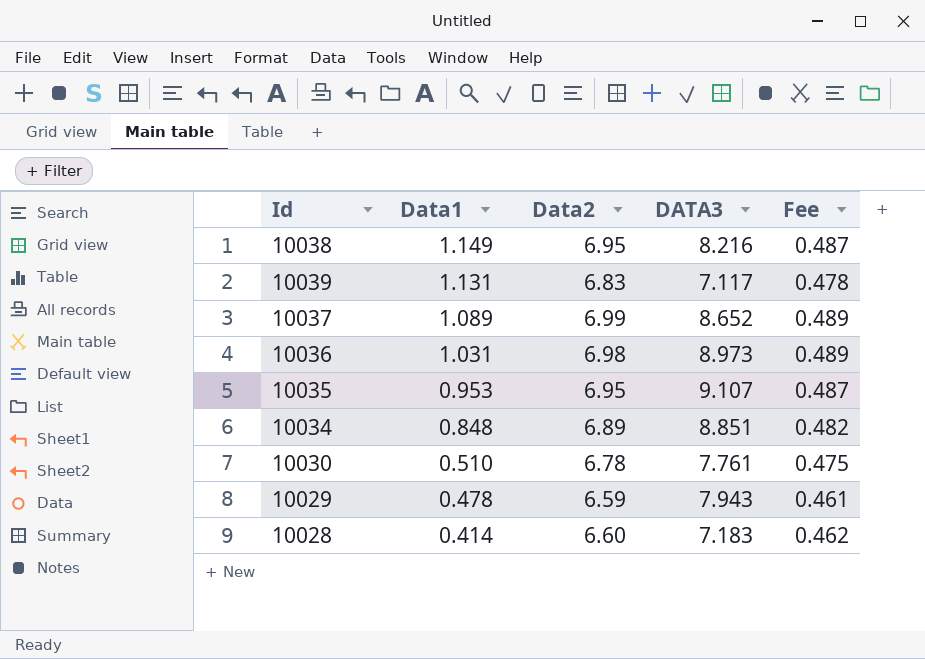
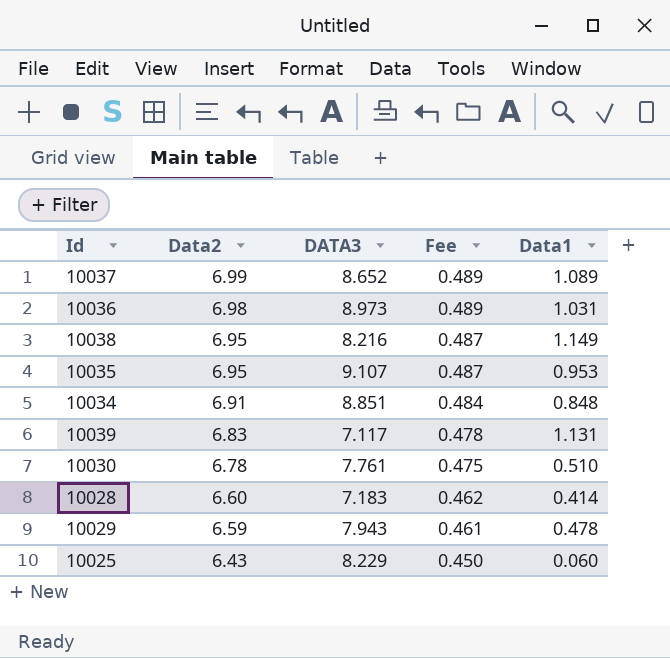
row order: Data1 descending -> Data2 descending
column Data1 | position: 2 -> 5
10034 | Data2: 6.89 -> 6.91
10034 | Fee: 0.482 -> 0.484
row 10025: none -> 6.43 | 8.229 | 0.450 | 0.060

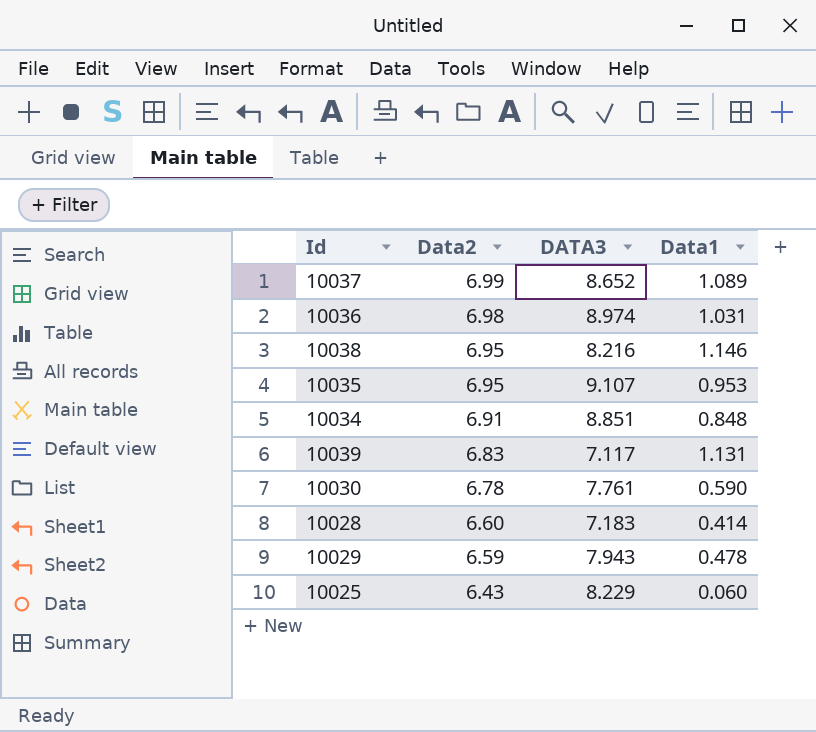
column Fee | formula: [Data2] * 0.07 -> none
10036 | DATA3: 8.973 -> 8.974
10038 | Data1: 1.149 -> 1.146
10030 | Data1: 0.510 -> 0.590

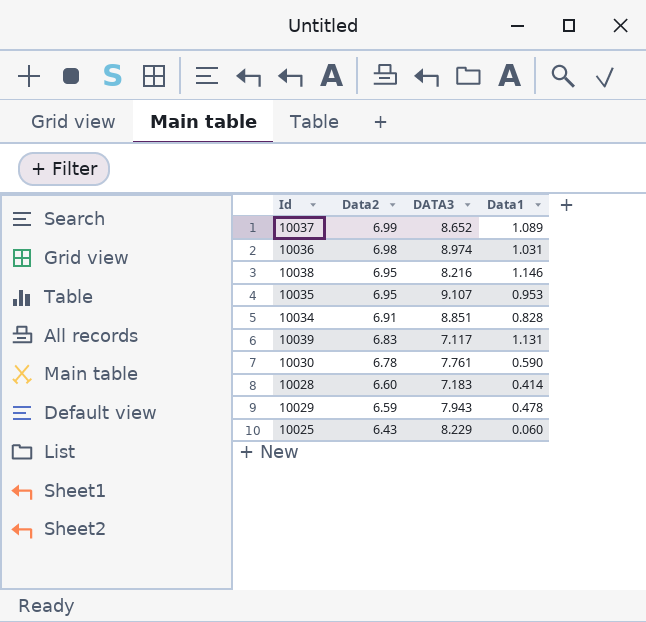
10034 | Data1: 0.848 -> 0.828

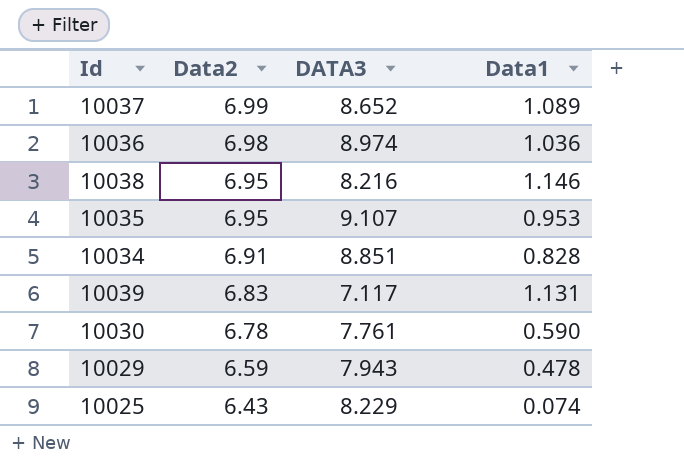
row 10028: 6.60 | 7.183 | 0.414 -> none
10036 | Data1: 1.031 -> 1.036
10025 | Data1: 0.060 -> 0.074

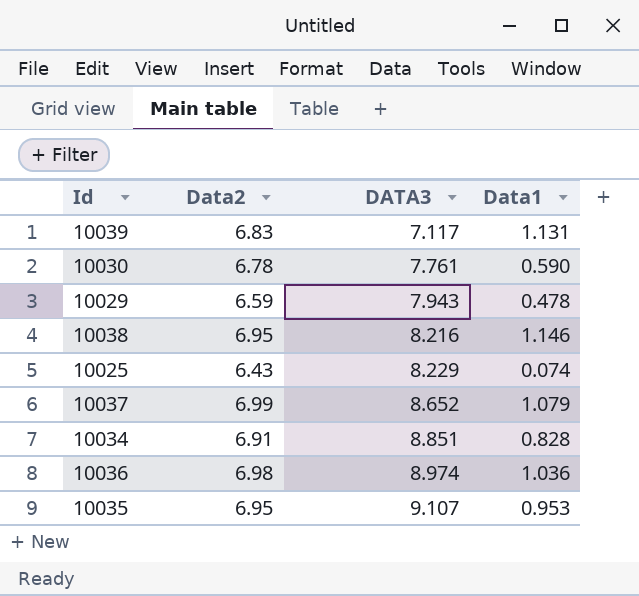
row order: Data2 descending -> DATA3 ascending
10037 | Data1: 1.089 -> 1.079

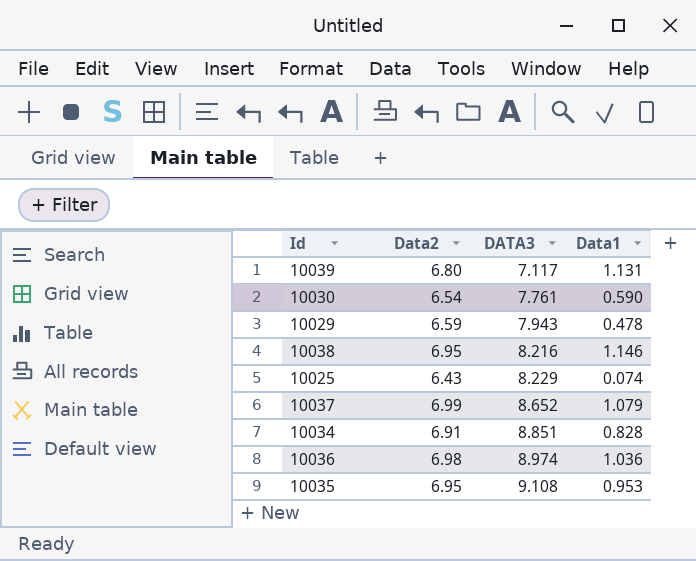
10039 | Data2: 6.83 -> 6.80
10030 | Data2: 6.78 -> 6.54
10035 | DATA3: 9.107 -> 9.108

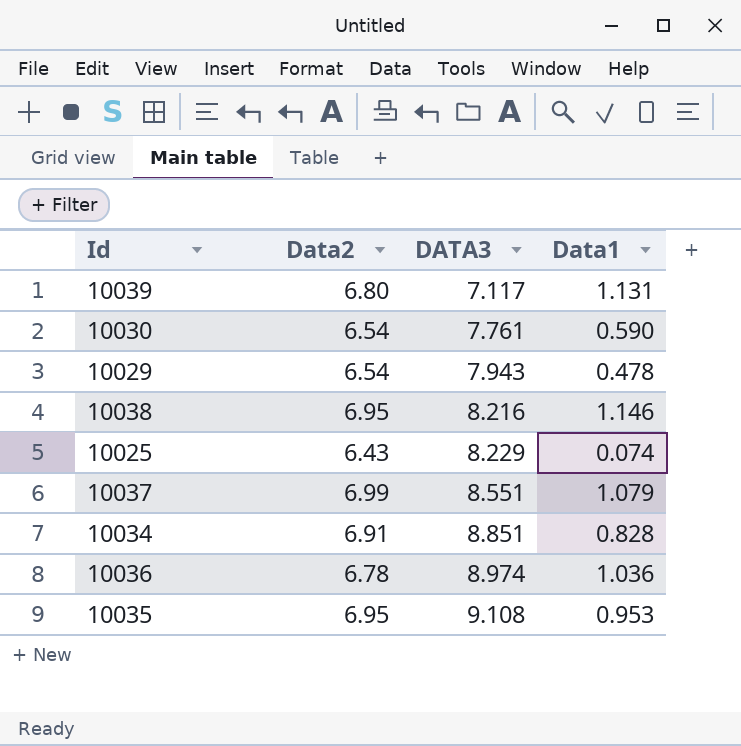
10029 | Data2: 6.59 -> 6.54
10037 | DATA3: 8.652 -> 8.551
10036 | Data2: 6.98 -> 6.78

